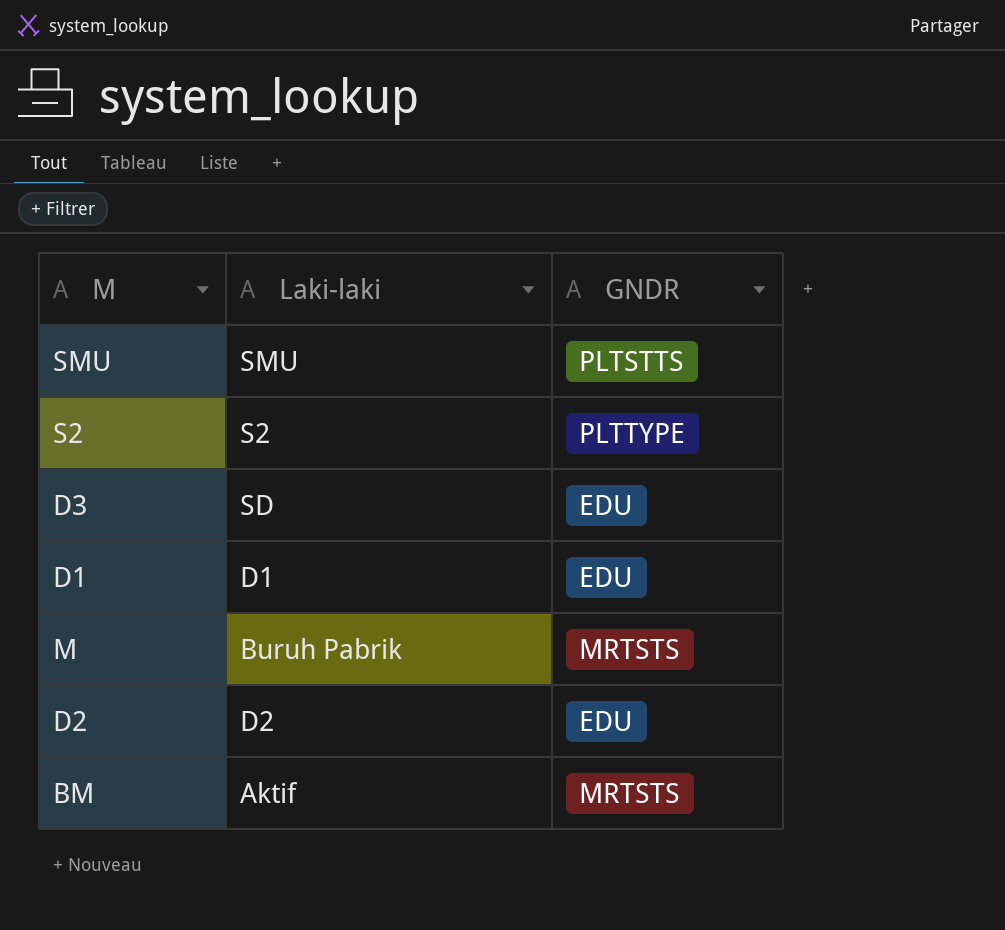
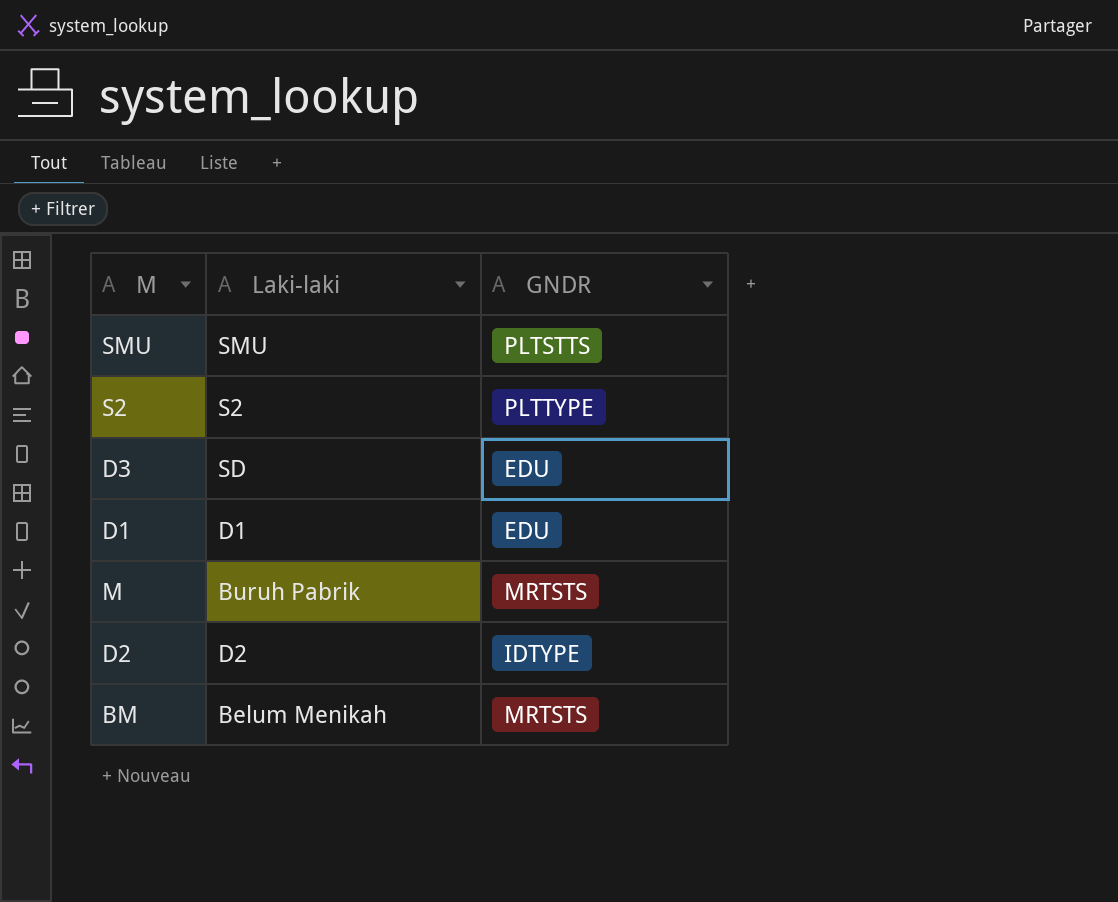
D2 | GNDR: EDU -> IDTYPE
BM | Laki-laki: Aktif -> Belum Menikah

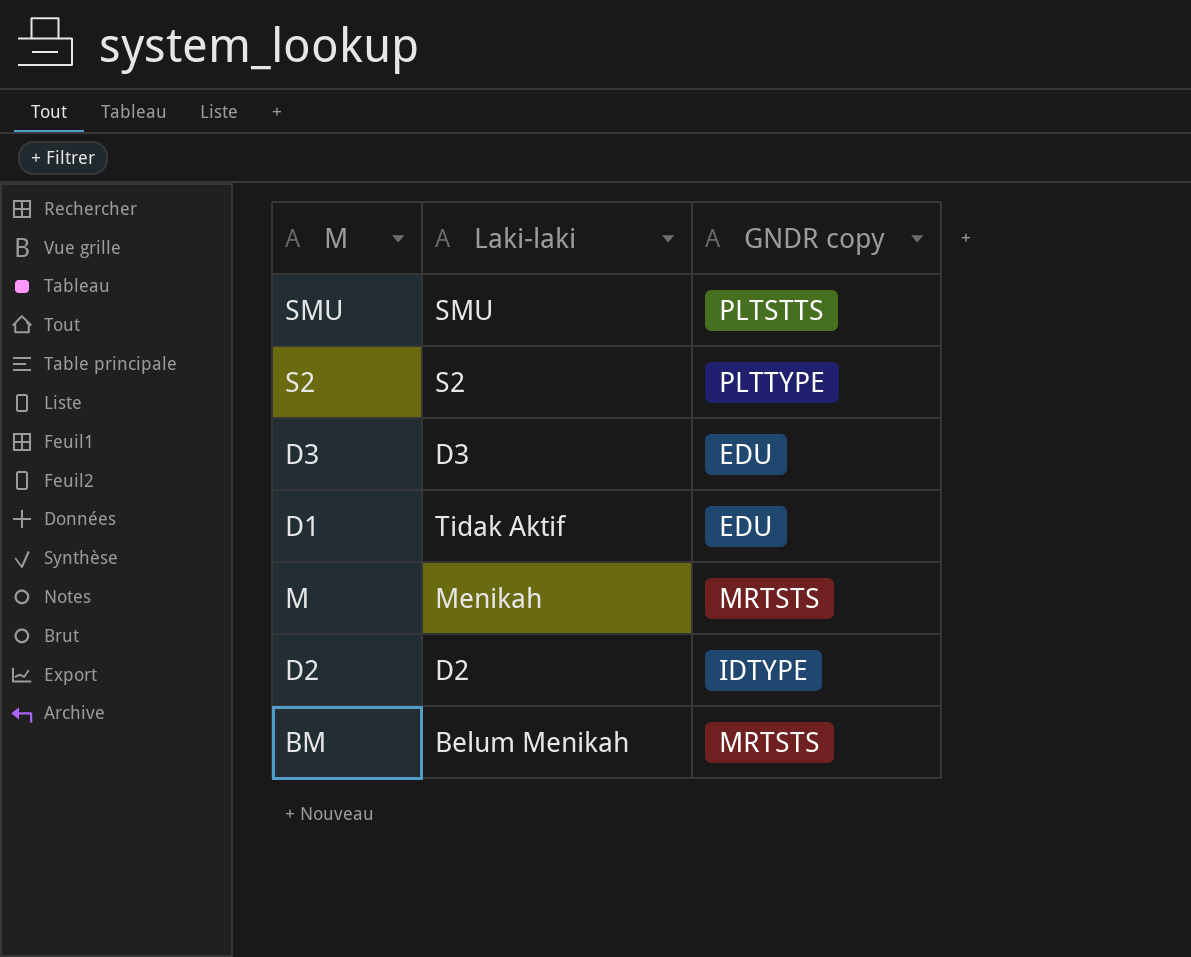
column name: GNDR -> GNDR copy
D3 | Laki-laki: SD -> D3
D1 | Laki-laki: D1 -> Tidak Aktif
M | Laki-laki: Buruh Pabrik -> Menikah

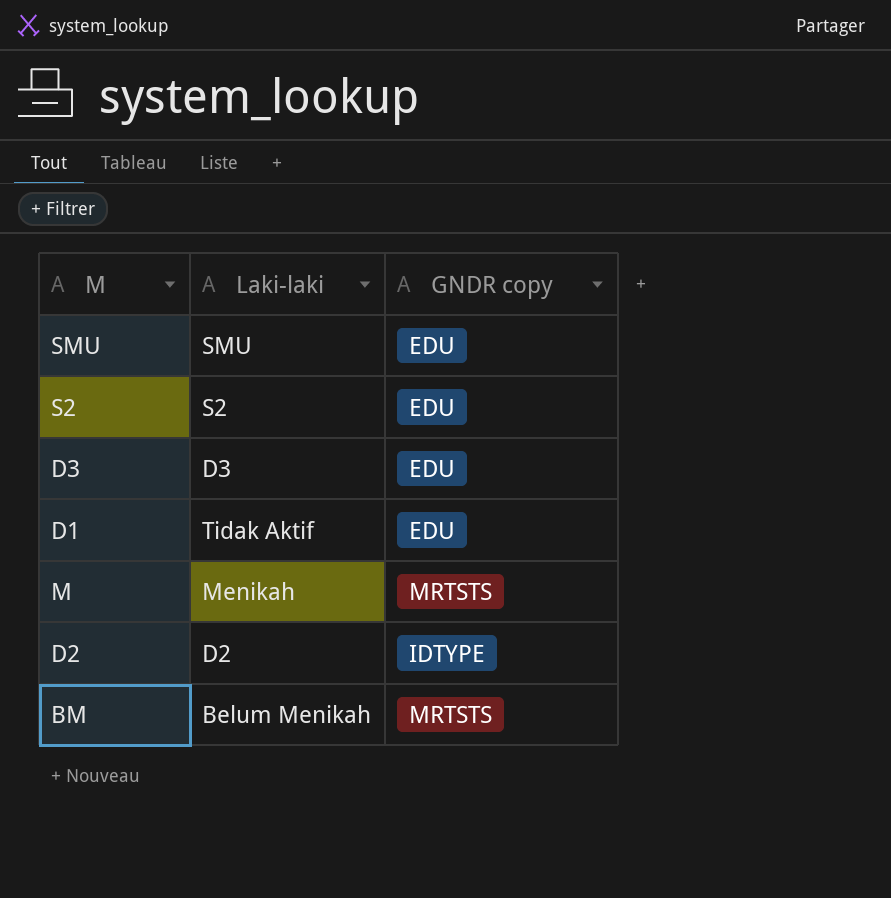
SMU | GNDR copy: PLTSTTS -> EDU
S2 | GNDR copy: PLTTYPE -> EDU

